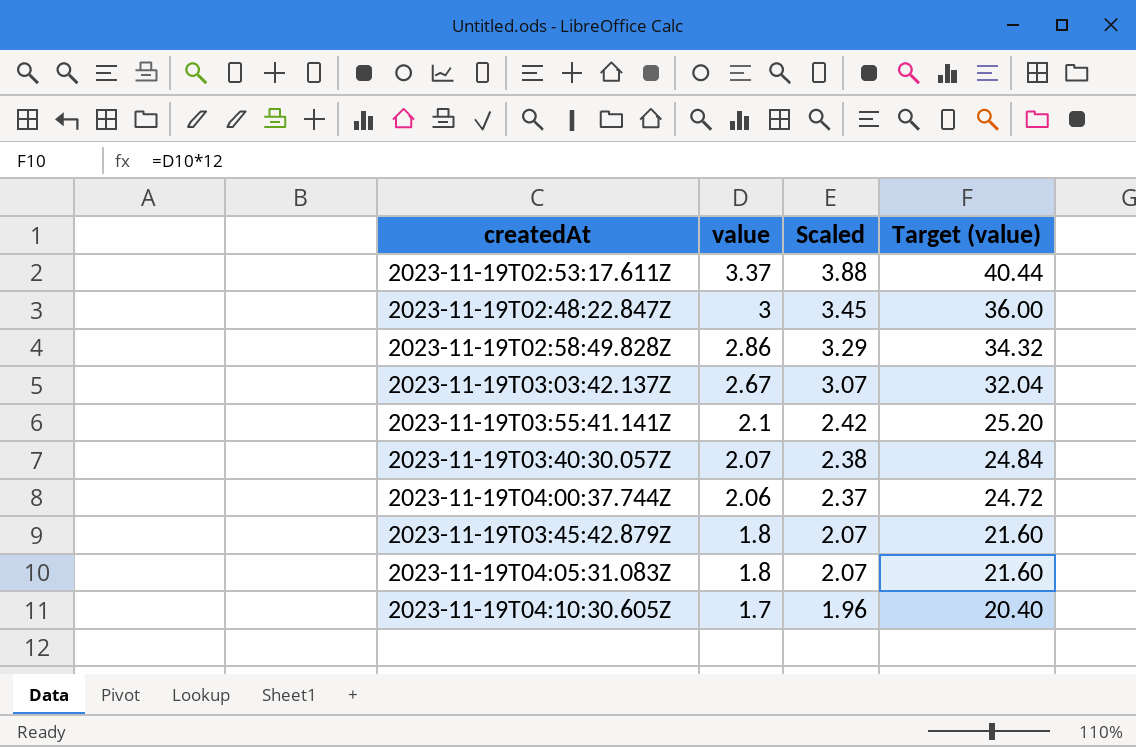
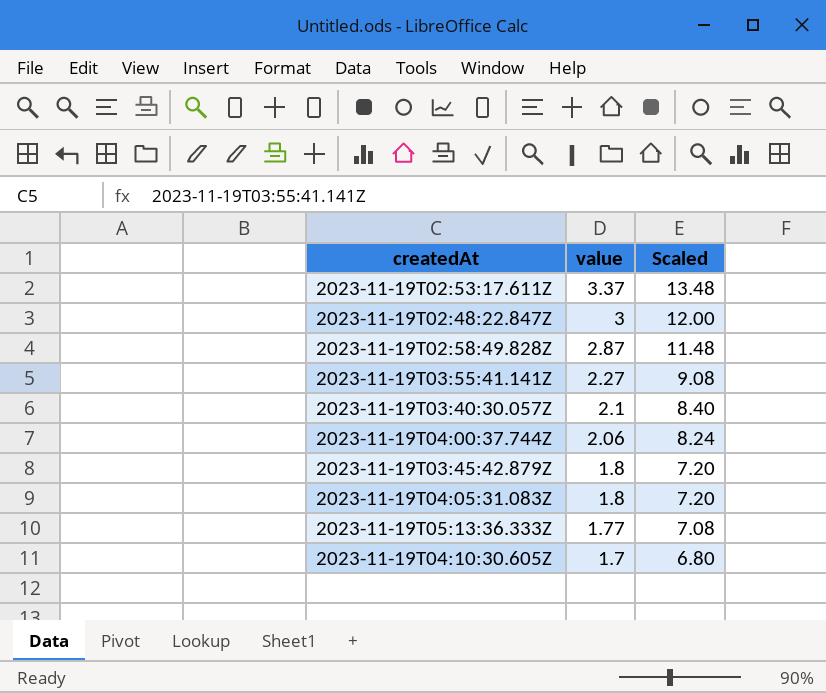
column Target (value) | formula: [value] * 12 -> none
column Scaled | formula: [value] * 1.15 -> [value] * 4
row 2023-11-19T03:03:42.137Z: 2.67 | 3.07 | 32.04 -> none
2023-11-19T02:58:49.828Z | value: 2.86 -> 2.87
2023-11-19T03:55:41.141Z | value: 2.1 -> 2.27
2023-11-19T03:40:30.057Z | value: 2.07 -> 2.1
row 2023-11-19T05:13:36.333Z: none -> 1.77 | 7.08

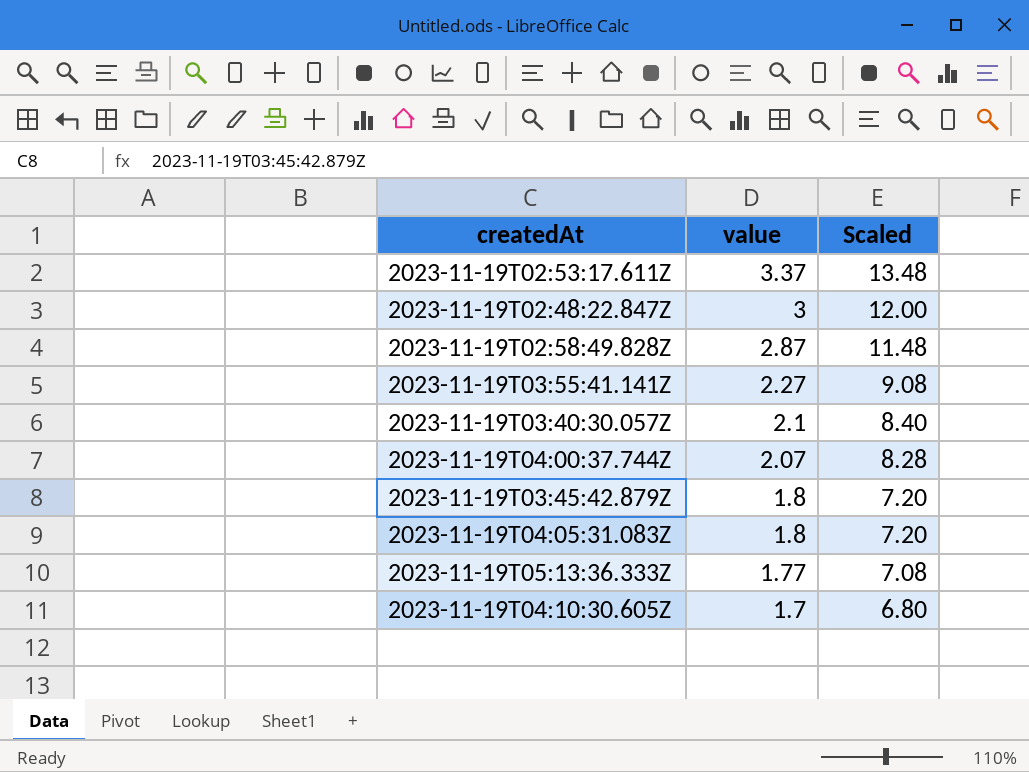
2023-11-19T04:00:37.744Z | value: 2.06 -> 2.07
2023-11-19T04:00:37.744Z | Scaled: 8.24 -> 8.28

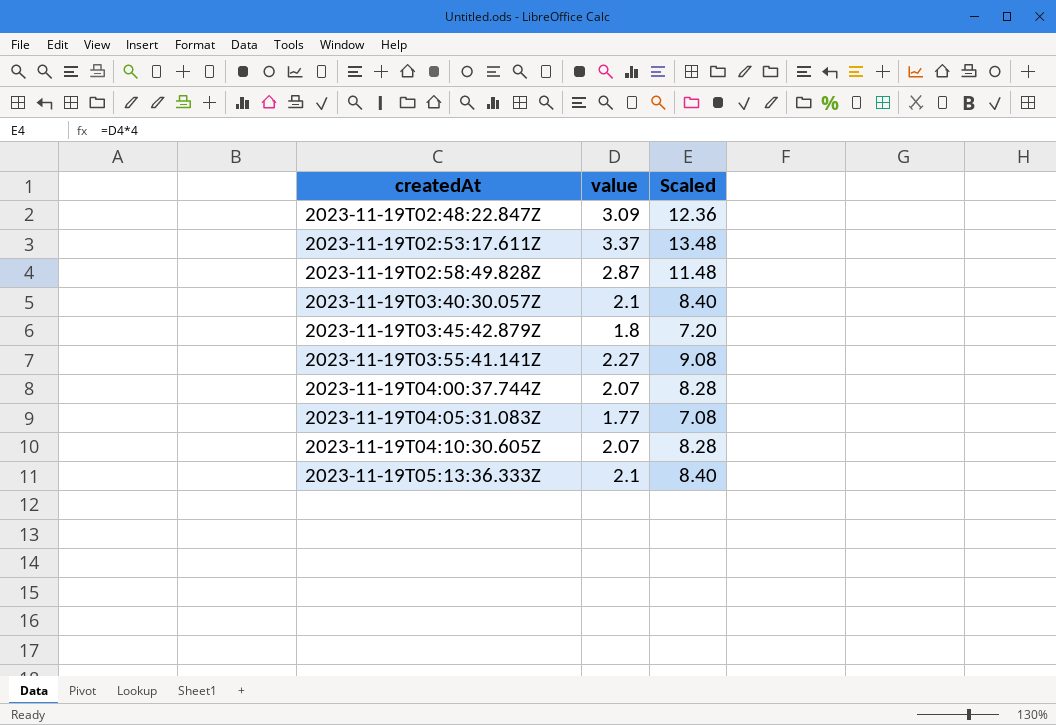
row order: value descending -> createdAt ascending
2023-11-19T02:48:22.847Z | value: 3 -> 3.09
2023-11-19T02:48:22.847Z | Scaled: 12.00 -> 12.36
2023-11-19T04:05:31.083Z | value: 1.8 -> 1.77
2023-11-19T04:05:31.083Z | Scaled: 7.20 -> 7.08
2023-11-19T04:10:30.605Z | value: 1.7 -> 2.07
2023-11-19T04:10:30.605Z | Scaled: 6.80 -> 8.28
2023-11-19T05:13:36.333Z | value: 1.77 -> 2.1
2023-11-19T05:13:36.333Z | Scaled: 7.08 -> 8.40

